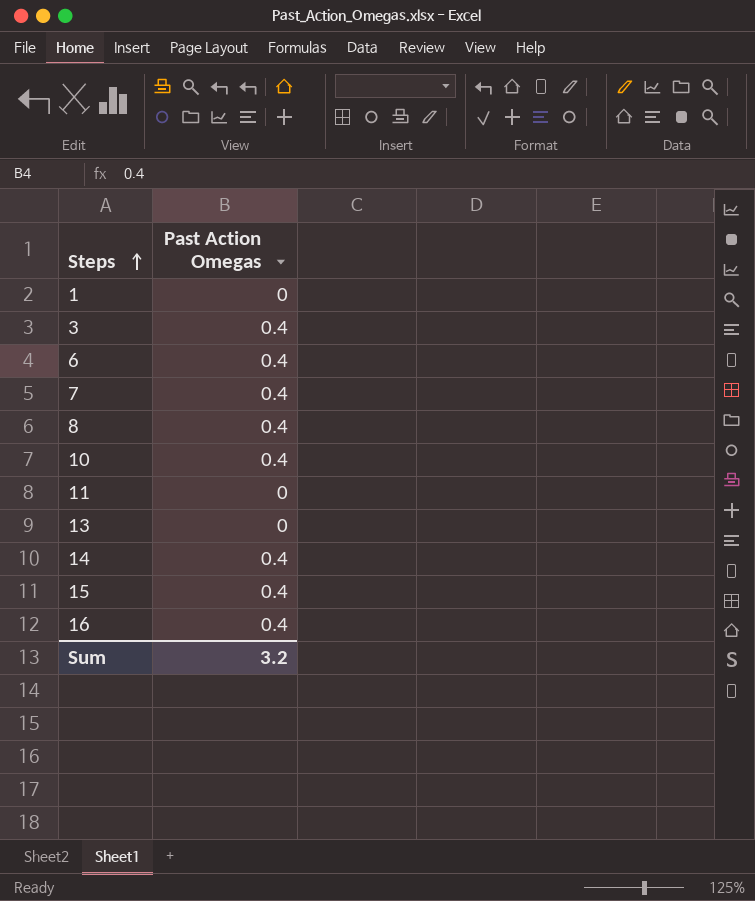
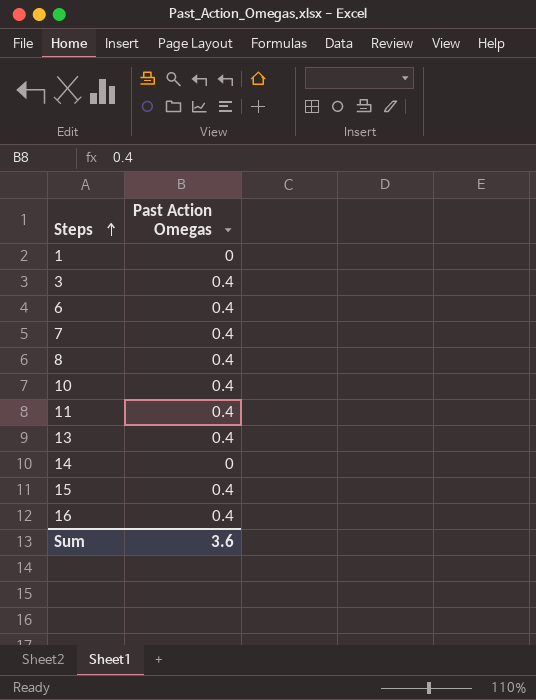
11 | Past Action Omegas: 0 -> 0.4
13 | Past Action Omegas: 0 -> 0.4
14 | Past Action Omegas: 0.4 -> 0
Sum | Past Action Omegas: 3.2 -> 3.6

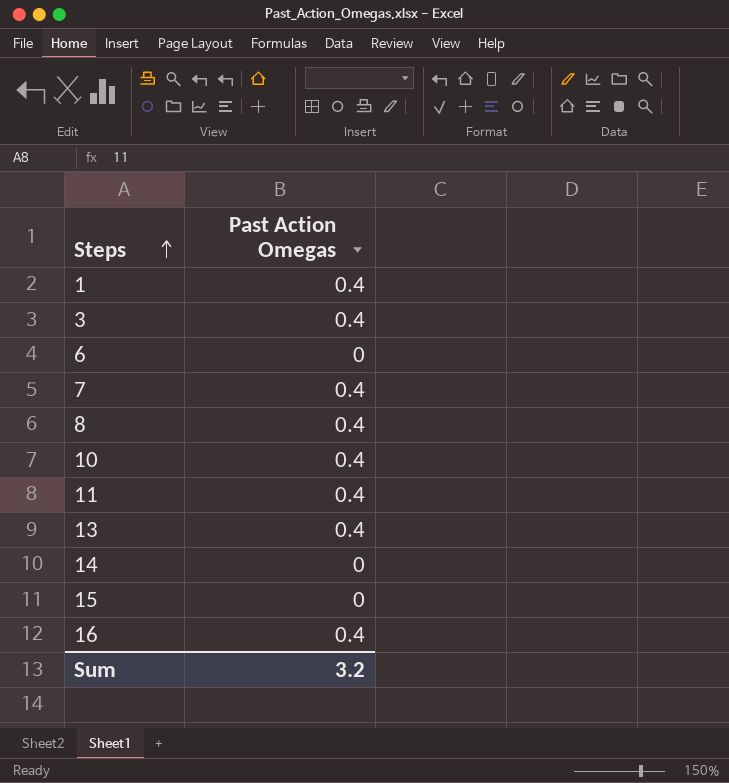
1 | Past Action Omegas: 0 -> 0.4
6 | Past Action Omegas: 0.4 -> 0
15 | Past Action Omegas: 0.4 -> 0
Sum | Past Action Omegas: 3.6 -> 3.2

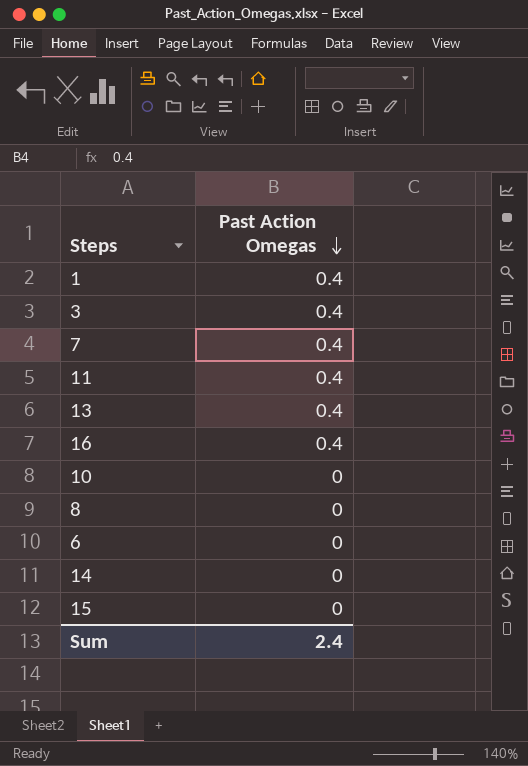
row order: Steps ascending -> Past Action Omegas descending
10 | Past Action Omegas: 0.4 -> 0
8 | Past Action Omegas: 0.4 -> 0
Sum | Past Action Omegas: 3.2 -> 2.4

